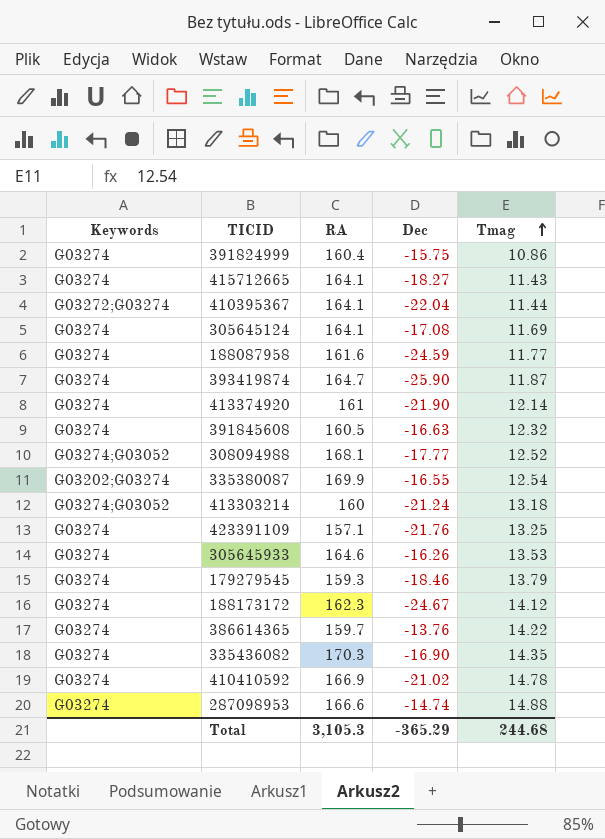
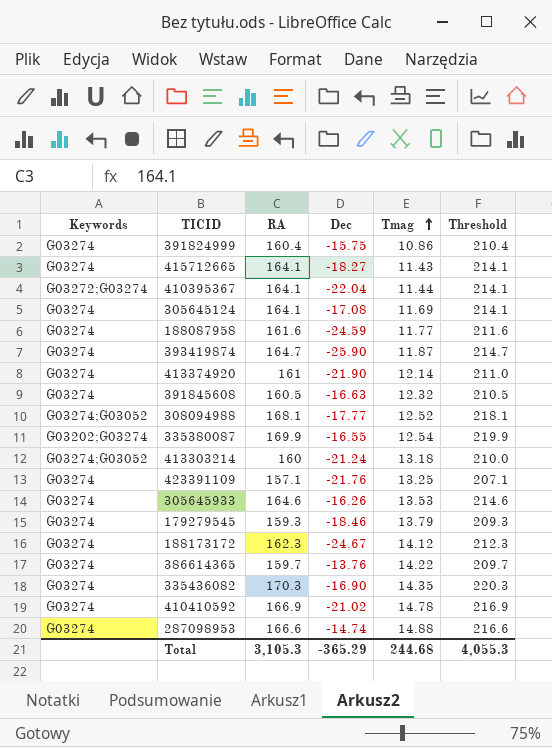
column Threshold | formula: none -> [RA] + 50

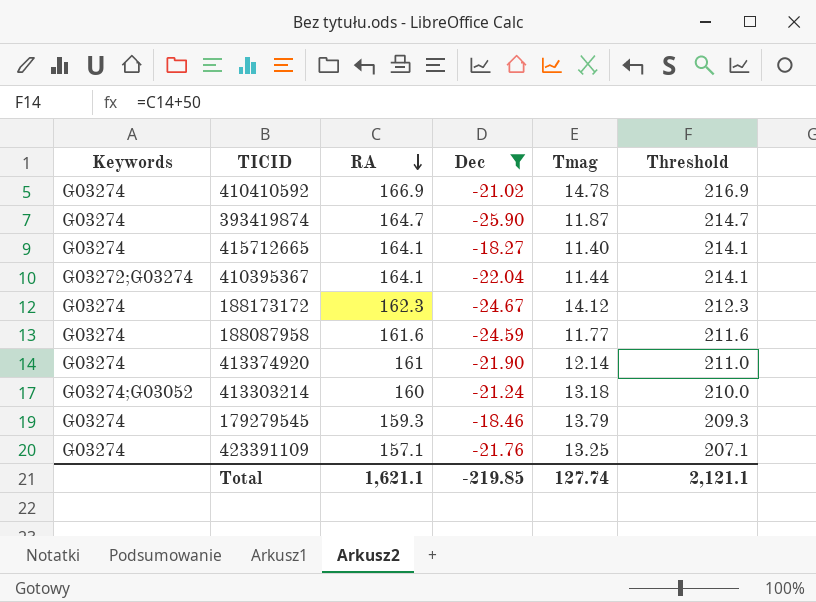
filter: none -> Dec <= -18.27
row order: Tmag ascending -> RA descending
415712665 | Tmag: 11.43 -> 11.40
Total | RA: 3,105.3 -> 1,621.1
Total | Dec: -365.29 -> -219.85
Total | Tmag: 244.68 -> 127.74
Total | Threshold: 4,055.3 -> 2,121.1

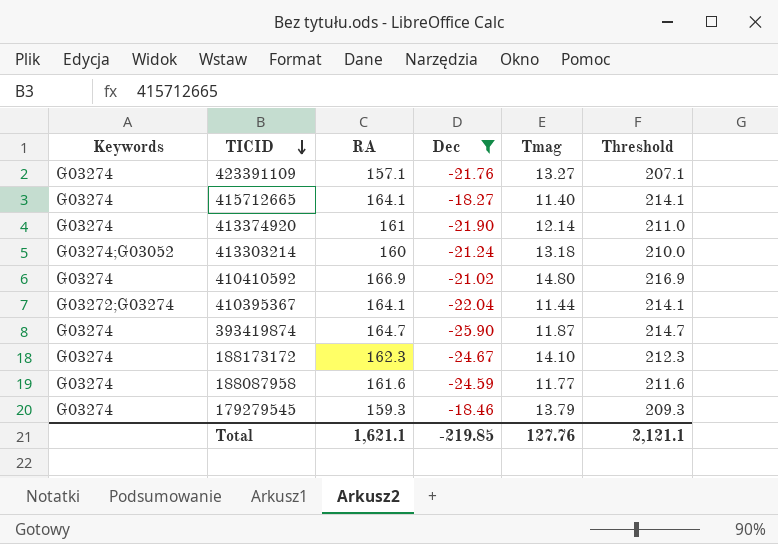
row order: RA descending -> TICID descending
423391109 | Tmag: 13.25 -> 13.27
410410592 | Tmag: 14.78 -> 14.80
188173172 | Tmag: 14.12 -> 14.10
Total | Tmag: 127.74 -> 127.76

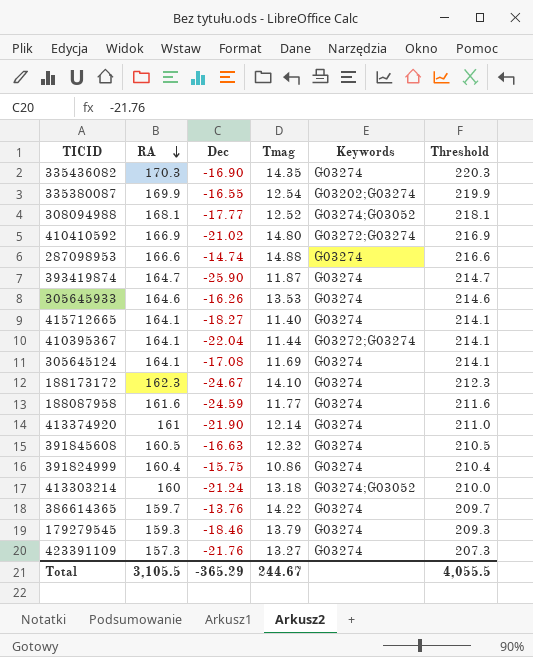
filter: Dec <= -18.27 -> none
row order: TICID descending -> RA descending
column Keywords | position: 1 -> 5
410410592 | Keywords: G03274 -> G03272;G03274
423391109 | RA: 157.1 -> 157.3
423391109 | Threshold: 207.1 -> 207.3
Total | RA: 1,621.1 -> 3,105.5
Total | Dec: -219.85 -> -365.29
Total | Tmag: 127.76 -> 244.67
Total | Threshold: 2,121.1 -> 4,055.5

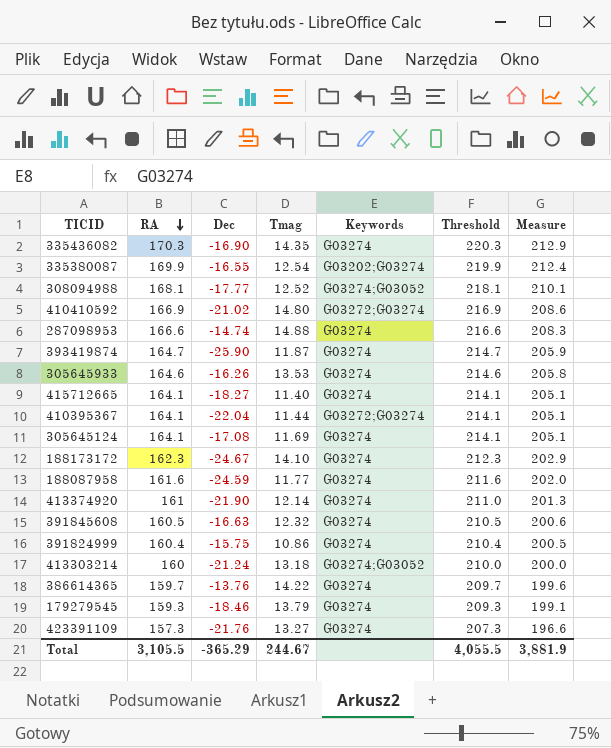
column Measure | formula: none -> [RA] * 1.25

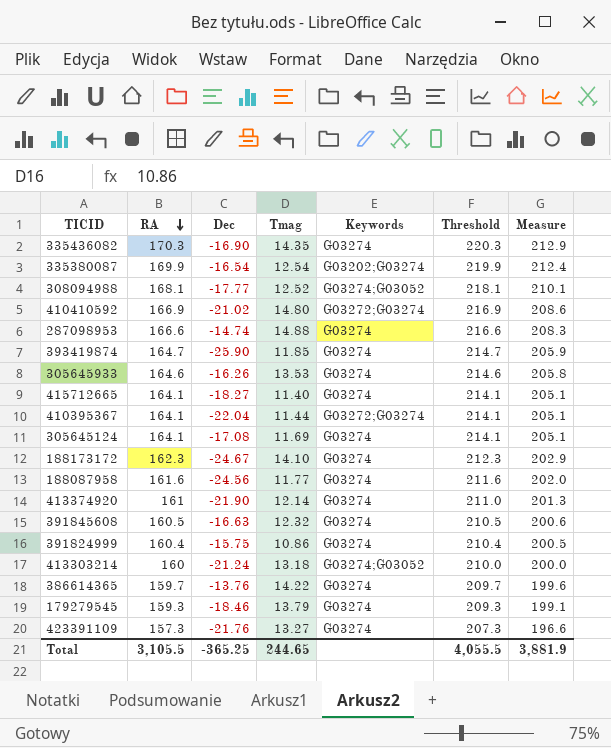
335380087 | Dec: -16.55 -> -16.54
393419874 | Tmag: 11.87 -> 11.85
188087958 | Dec: -24.59 -> -24.56
Total | Dec: -365.29 -> -365.25
Total | Tmag: 244.67 -> 244.65

